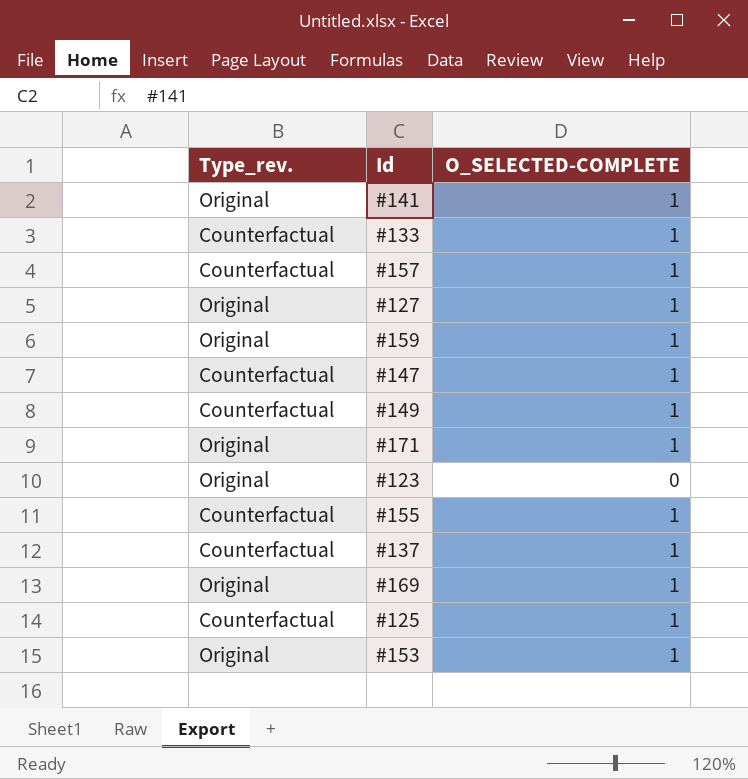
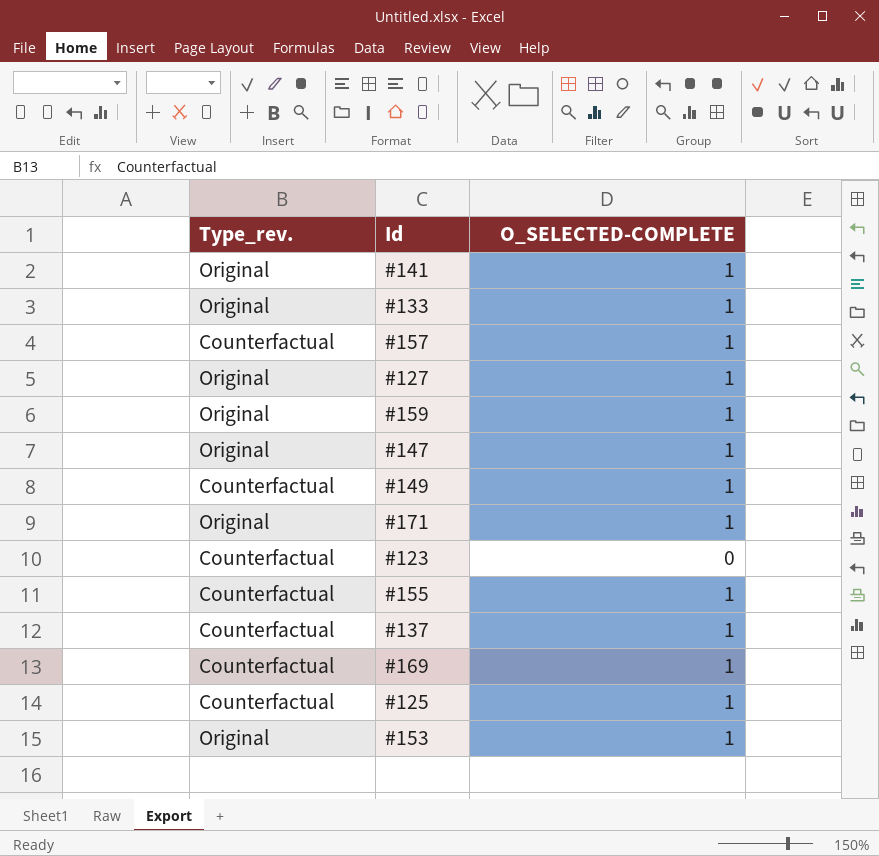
#133 | Type_rev.: Counterfactual -> Original
#147 | Type_rev.: Counterfactual -> Original
#123 | Type_rev.: Original -> Counterfactual
#169 | Type_rev.: Original -> Counterfactual

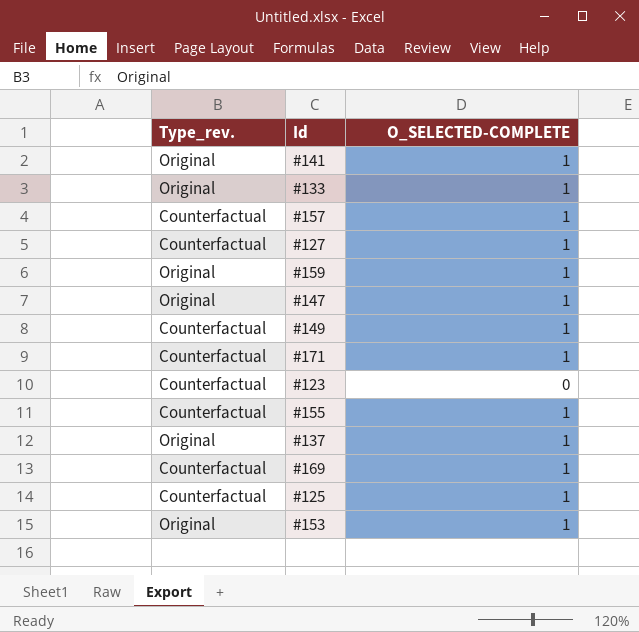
#127 | Type_rev.: Original -> Counterfactual
#171 | Type_rev.: Original -> Counterfactual
#137 | Type_rev.: Counterfactual -> Original

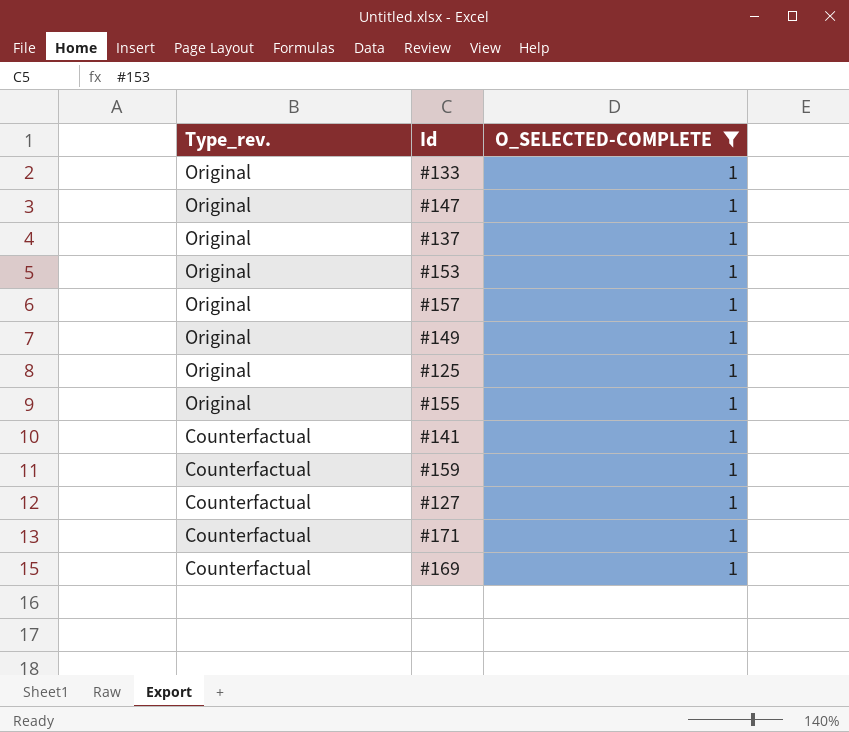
filter: none -> O_SELECTED-COMPLETE = 1
row order: none -> Type_rev. descending
#157 | Type_rev.: Counterfactual -> Original
#149 | Type_rev.: Counterfactual -> Original
#125 | Type_rev.: Counterfactual -> Original
#155 | Type_rev.: Counterfactual -> Original
#141 | Type_rev.: Original -> Counterfactual
#159 | Type_rev.: Original -> Counterfactual

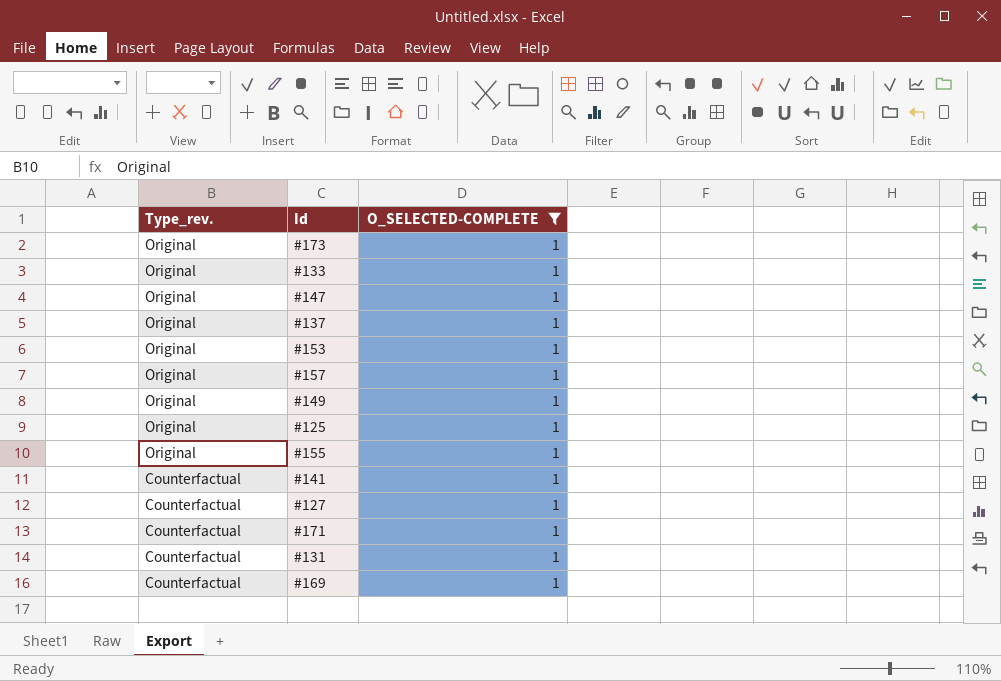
row #159: Counterfactual | 1 -> none
row #173: none -> Original | 1
row #131: none -> Counterfactual | 1

